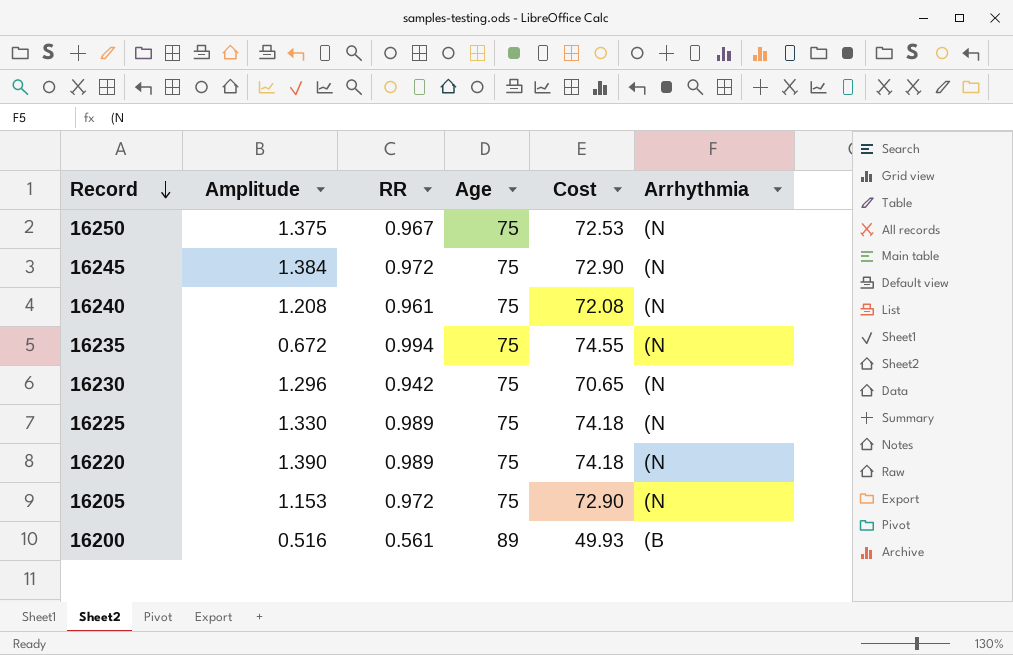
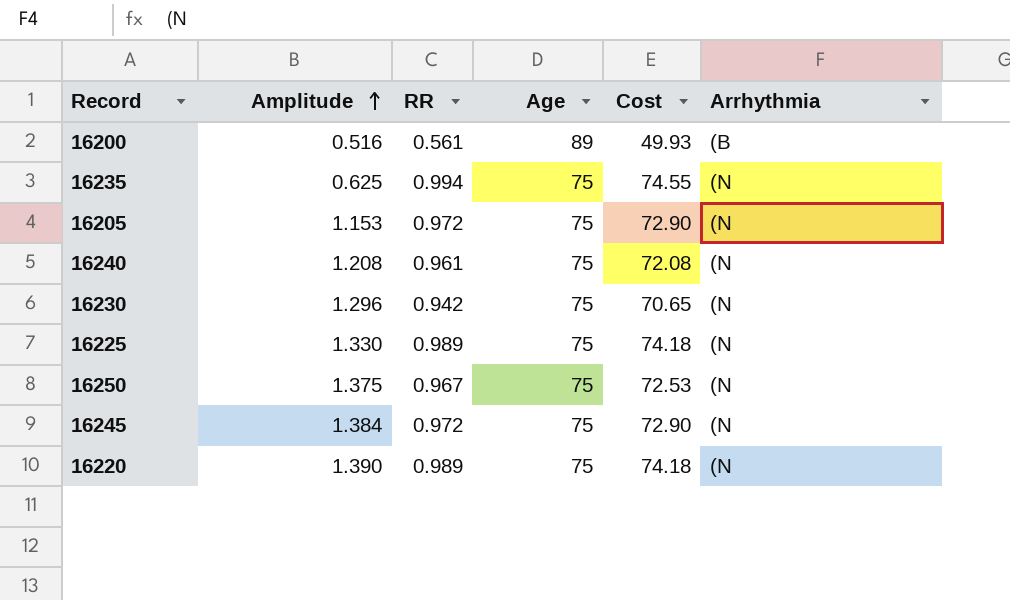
row order: Record descending -> Amplitude ascending
16235 | Amplitude: 0.672 -> 0.625

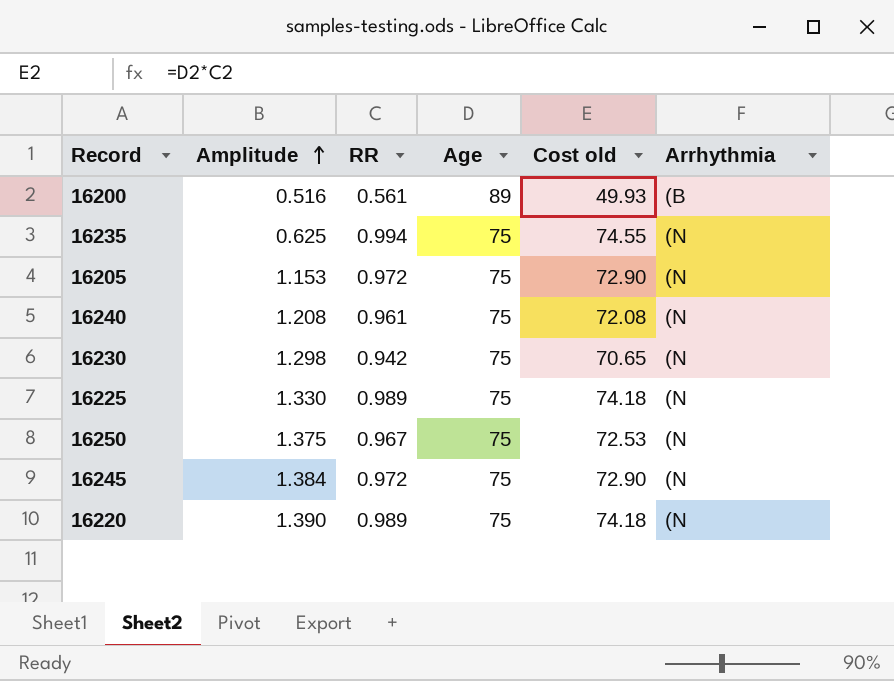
column name: Cost -> Cost old
16230 | Amplitude: 1.296 -> 1.298

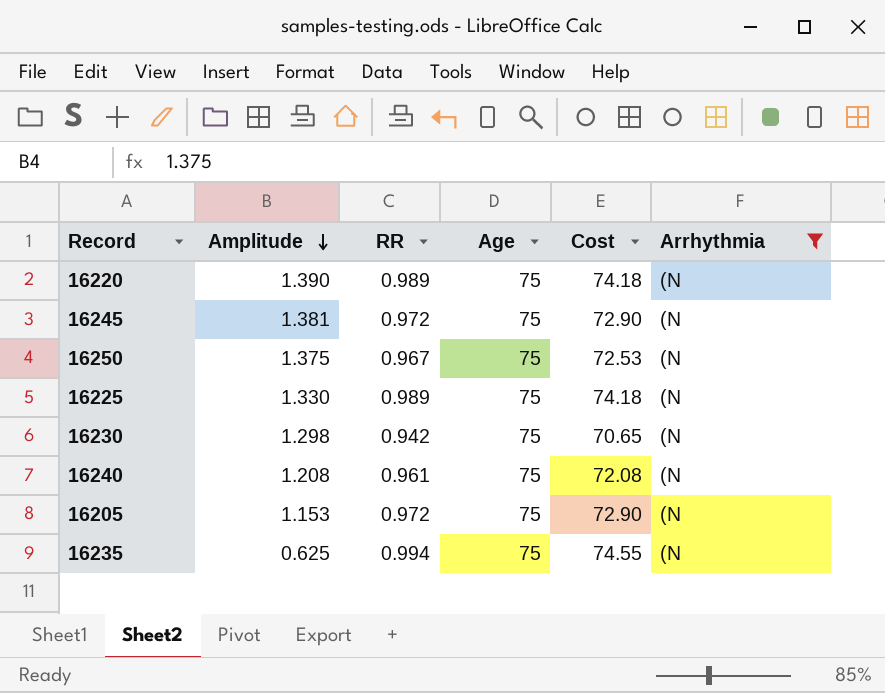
filter: none -> Arrhythmia = (N
row order: Amplitude ascending -> Amplitude descending
column name: Cost old -> Cost
16245 | Amplitude: 1.384 -> 1.381

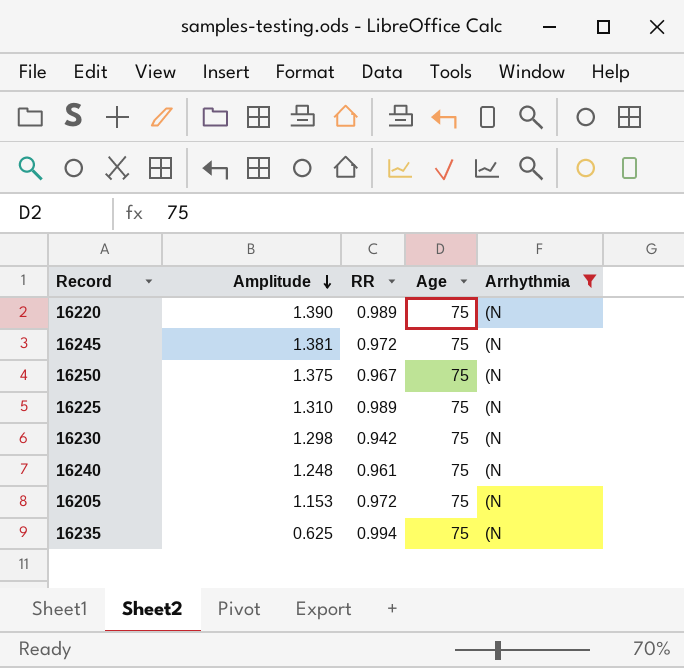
column Cost | formula: [RR] * [Age] -> none
16225 | Amplitude: 1.330 -> 1.310
16240 | Amplitude: 1.208 -> 1.248

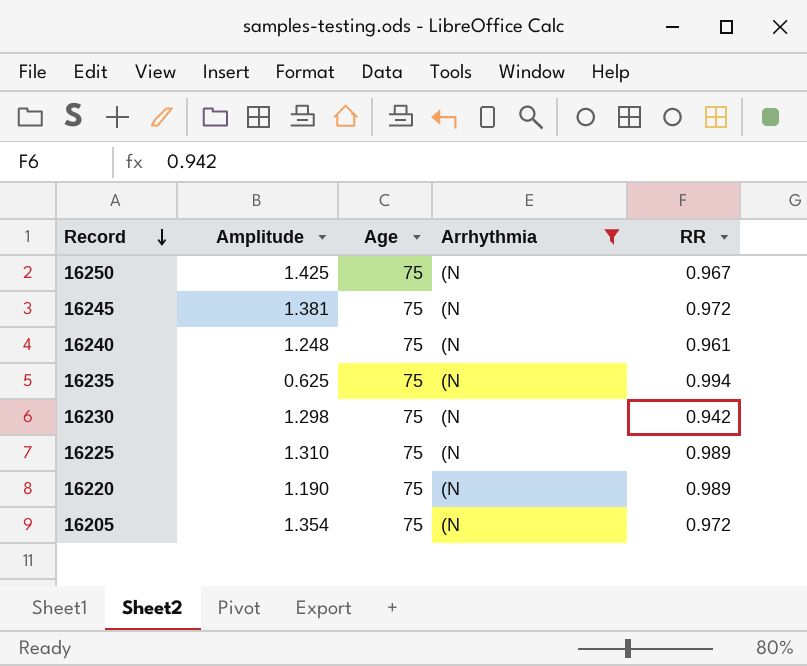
row order: Amplitude descending -> Record descending
column RR | position: 3 -> 5
16250 | Amplitude: 1.375 -> 1.425
16220 | Amplitude: 1.390 -> 1.190
16205 | Amplitude: 1.153 -> 1.354

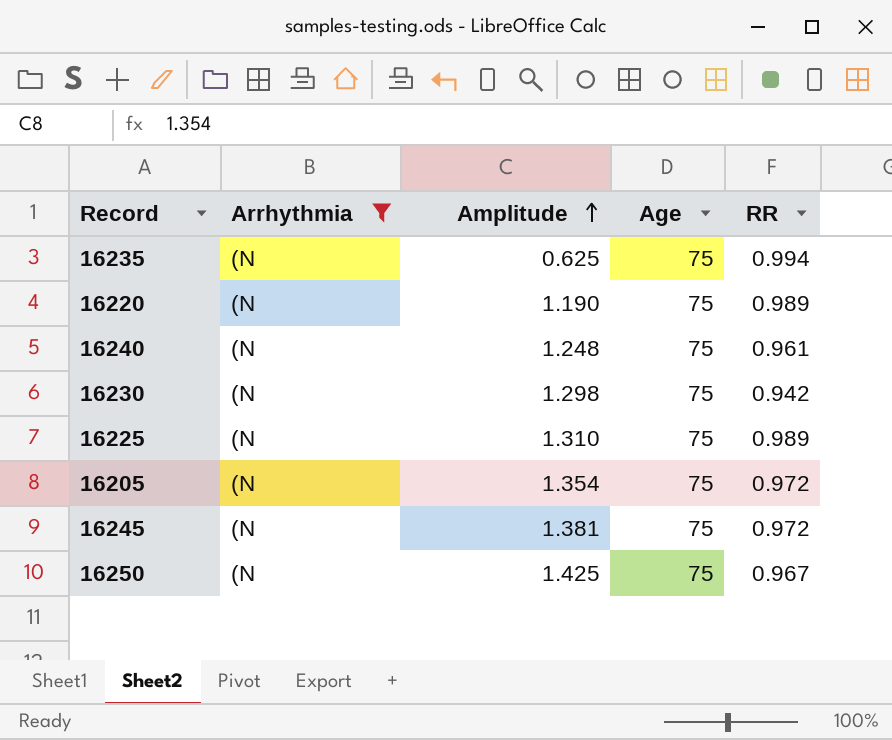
row order: Record descending -> Amplitude ascending
column Arrhythmia | position: 4 -> 2

